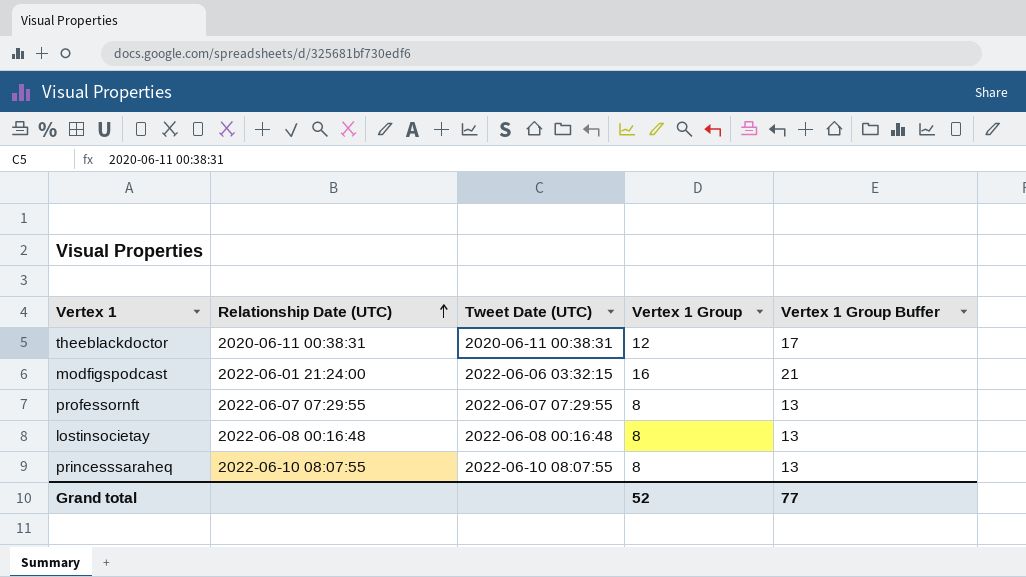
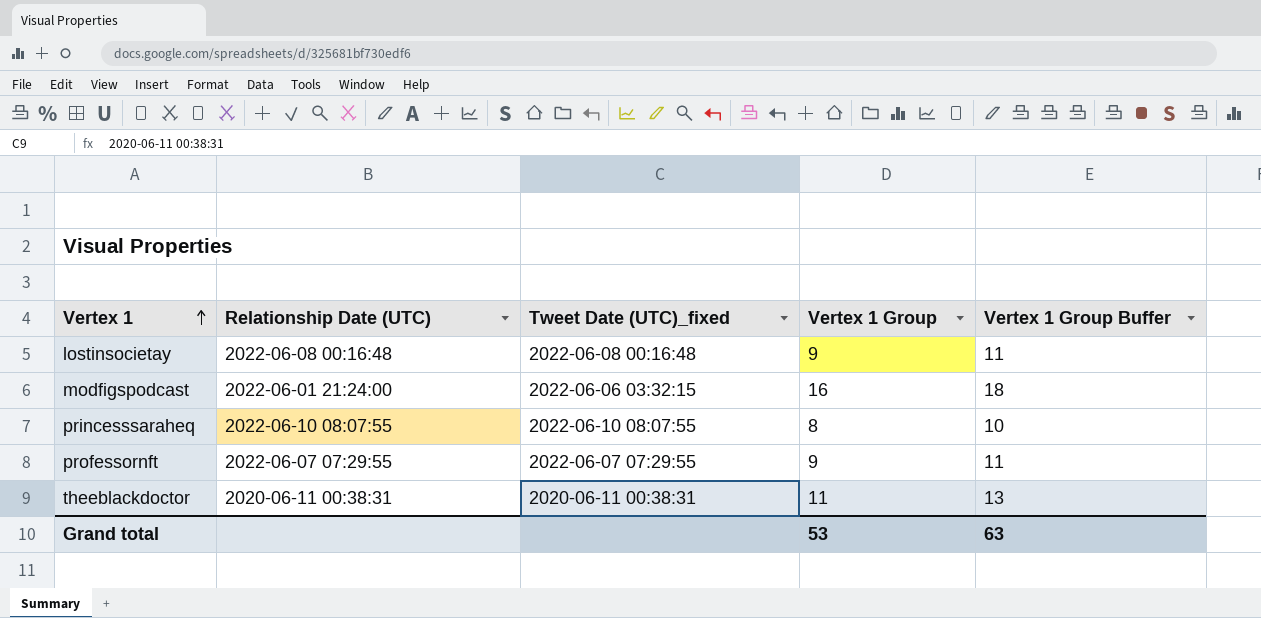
row order: Relationship Date (UTC) ascending -> Vertex 1 ascending
column name: Tweet Date (UTC) -> Tweet Date (UTC)_fixed
column Vertex 1 Group Buffer | formula: [Vertex 1 Group] + 5 -> [Vertex 1 Group] + 2
lostinsocietay | Vertex 1 Group: 8 -> 9
professornft | Vertex 1 Group: 8 -> 9
theeblackdoctor | Vertex 1 Group: 12 -> 11
Grand total | Vertex 1 Group: 52 -> 53
Grand total | Vertex 1 Group Buffer: 77 -> 63

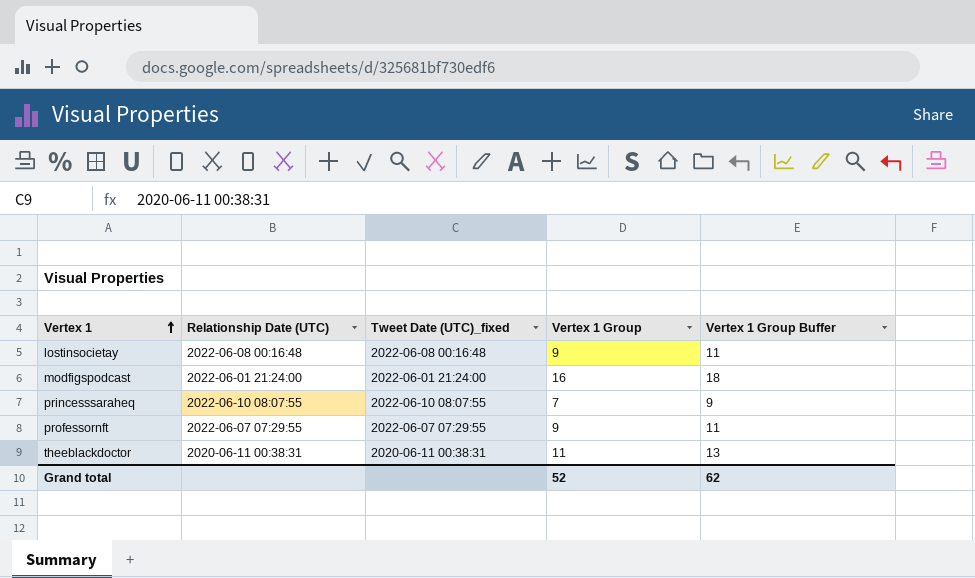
modfigspodcast | Tweet Date (UTC)_fixed: 2022-06-06 03:32:15 -> 2022-06-01 21:24:00
princesssaraheq | Vertex 1 Group: 8 -> 7
princesssaraheq | Vertex 1 Group Buffer: 10 -> 9
Grand total | Vertex 1 Group: 53 -> 52
Grand total | Vertex 1 Group Buffer: 63 -> 62

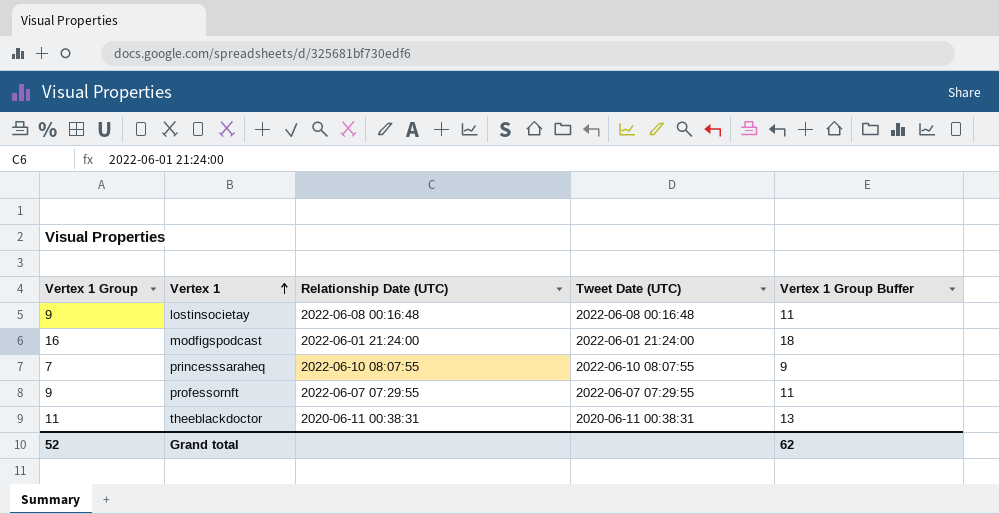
column Vertex 1 Group | position: 4 -> 1
column name: Tweet Date (UTC)_fixed -> Tweet Date (UTC)

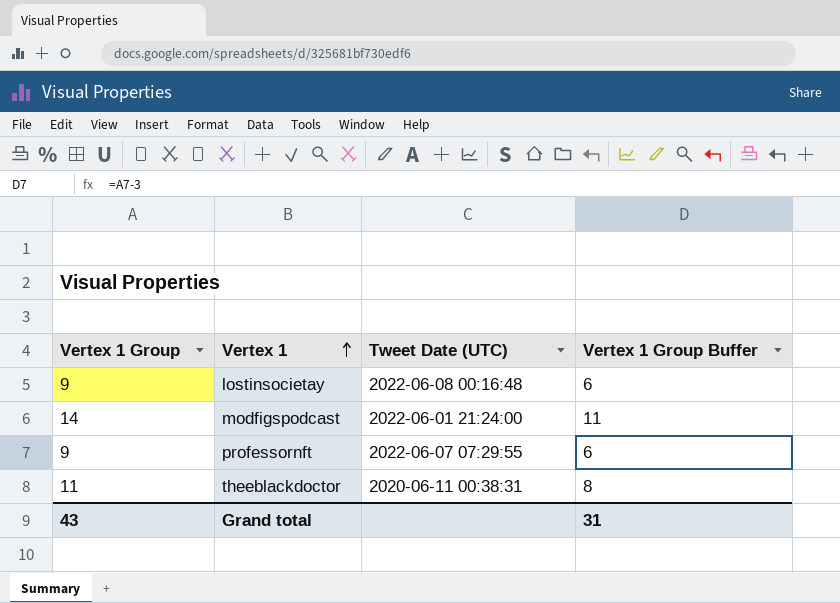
column Relationship Date (UTC) | position: 3 -> none
column Vertex 1 Group Buffer | formula: [Vertex 1 Group] + 2 -> [Vertex 1 Group] - 3
row princesssaraheq: 7 | 2022-06-10 08:07:55 | 2022-06-10 08:07:55 | 9 -> none
modfigspodcast | Vertex 1 Group: 16 -> 14
Grand total | Vertex 1 Group: 52 -> 43
Grand total | Vertex 1 Group Buffer: 62 -> 31

